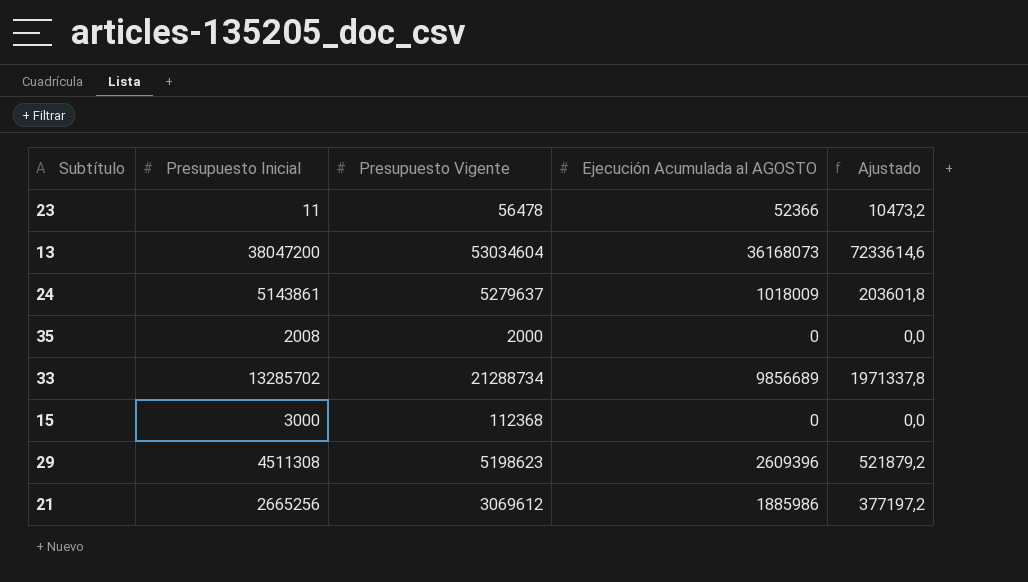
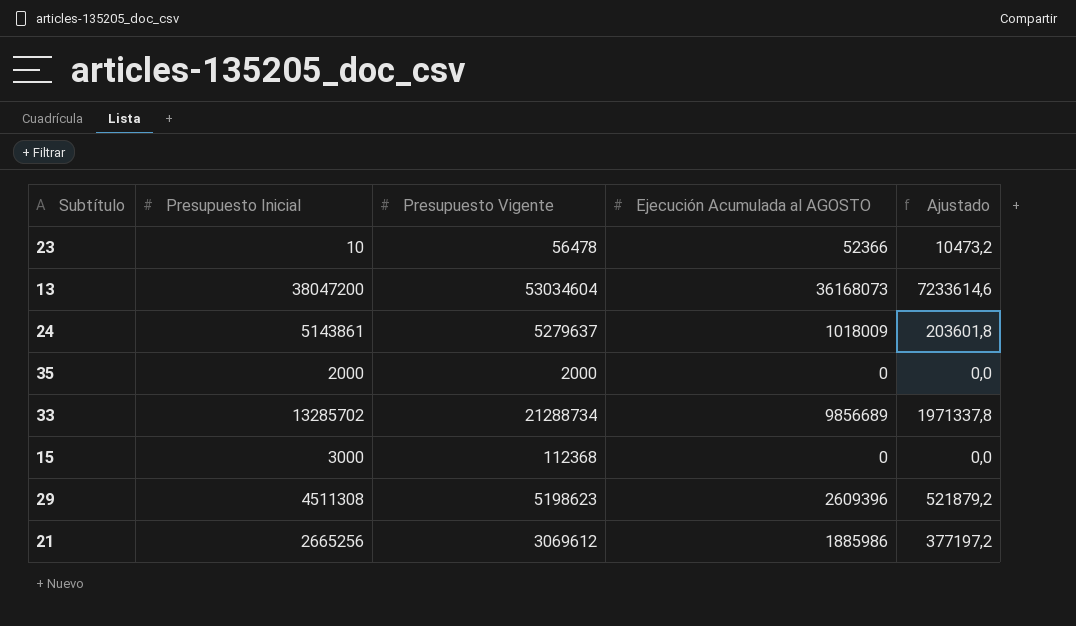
23 | Presupuesto Inicial: 11 -> 10
35 | Presupuesto Inicial: 2008 -> 2000

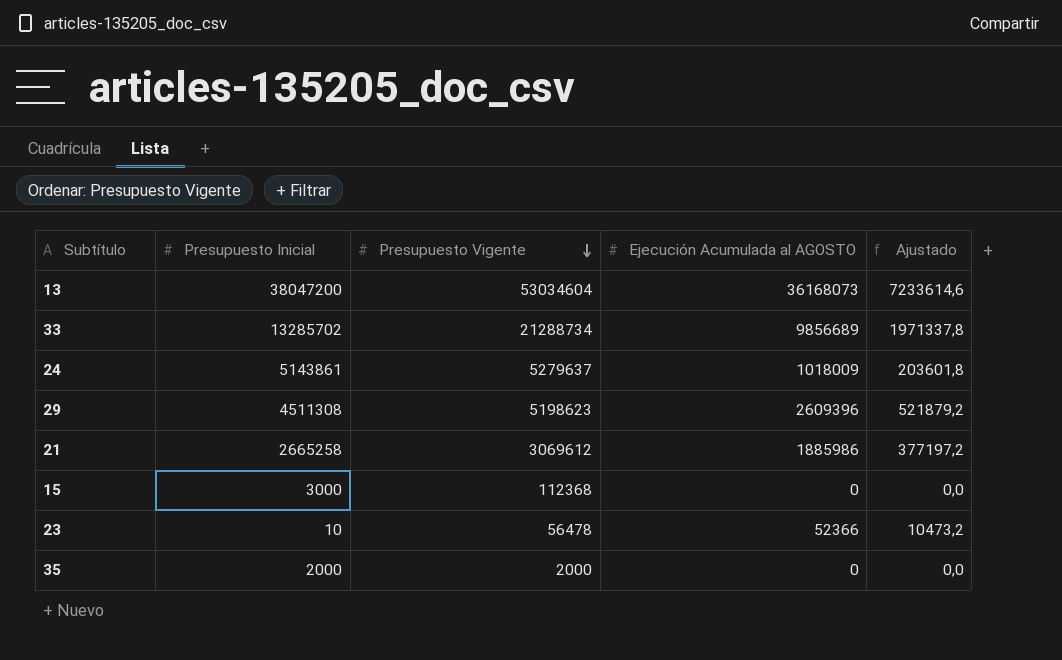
row order: none -> Presupuesto Vigente descending
21 | Presupuesto Inicial: 2665256 -> 2665258

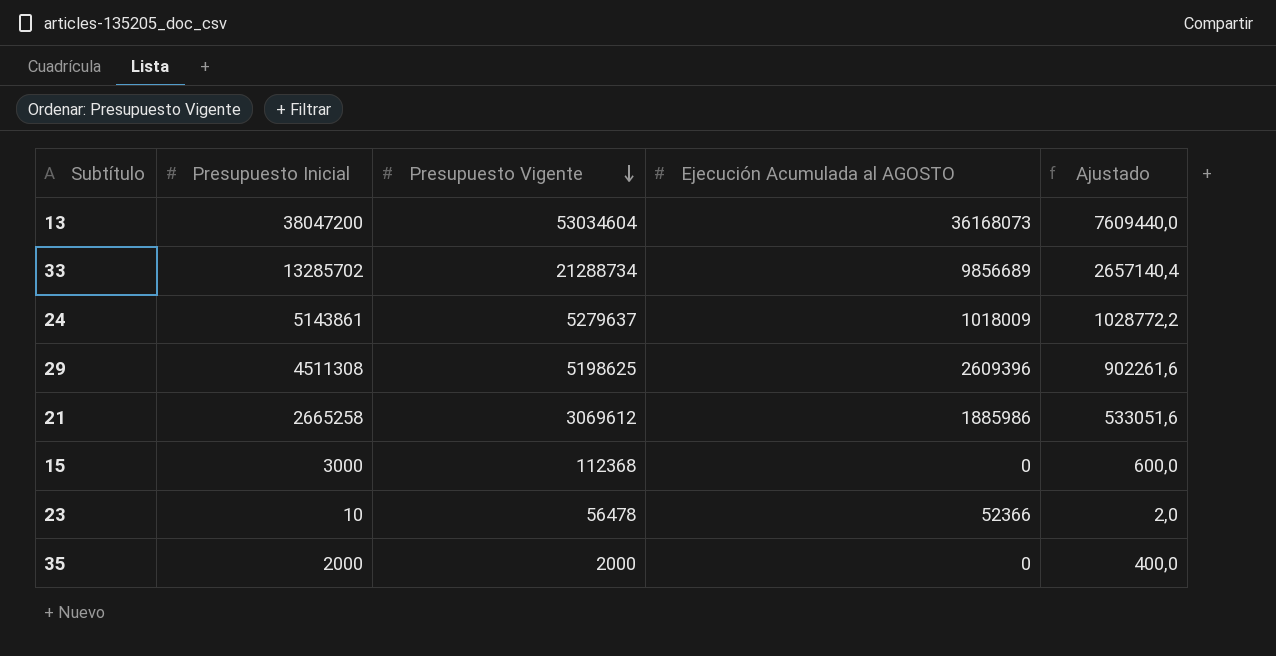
column Ajustado | formula: [Ejecución Acumulada al AGOSTO] * 0,2 -> [Presupuesto Inicial] * 0,2
29 | Presupuesto Vigente: 5198623 -> 5198625

